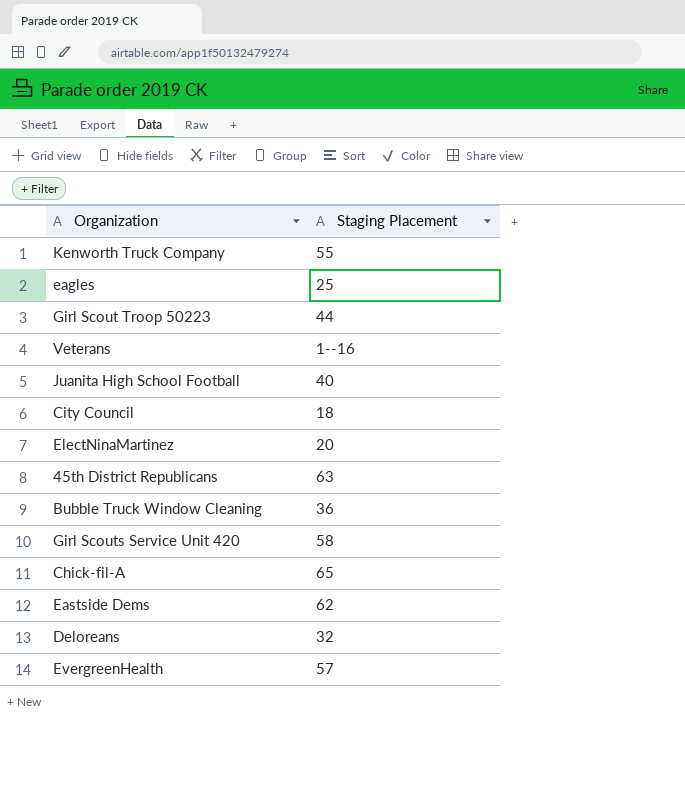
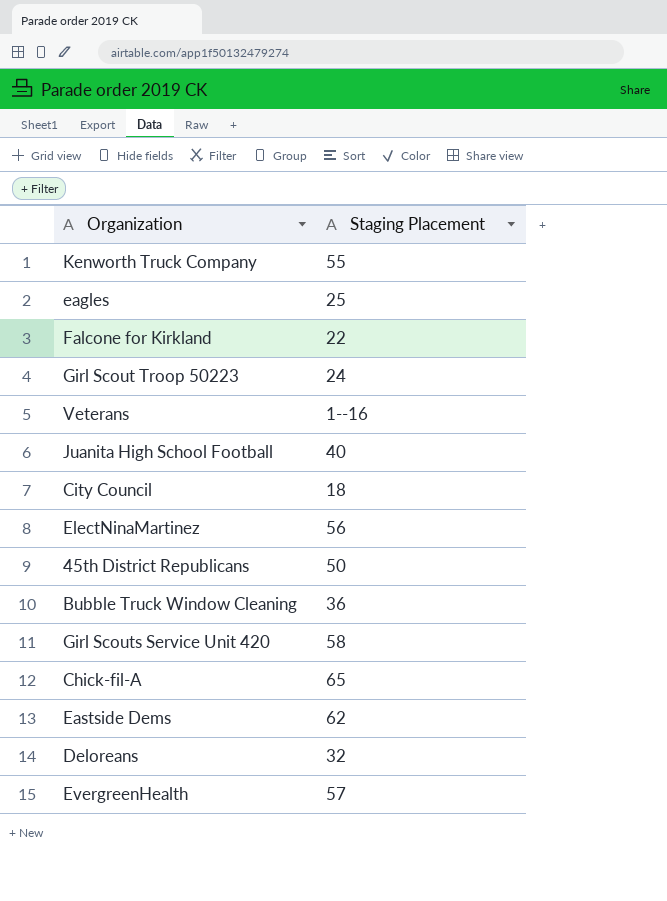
row Falcone for Kirkland: none -> 22
Girl Scout Troop 50223 | Staging Placement: 44 -> 24
ElectNinaMartinez | Staging Placement: 20 -> 56
45th District Republicans | Staging Placement: 63 -> 50

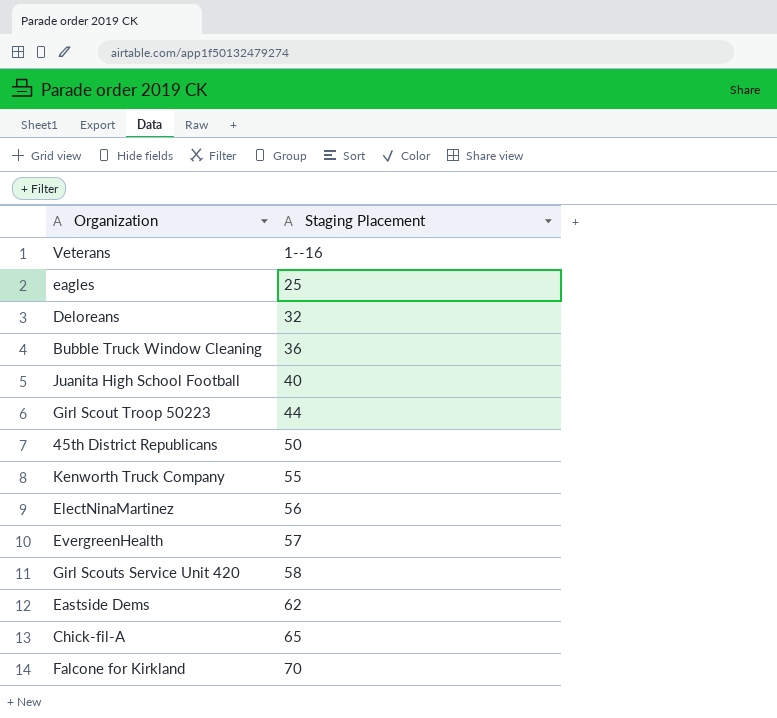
row order: none -> Staging Placement ascending
row City Council: 18 -> none
Girl Scout Troop 50223 | Staging Placement: 24 -> 44
Falcone for Kirkland | Staging Placement: 22 -> 70

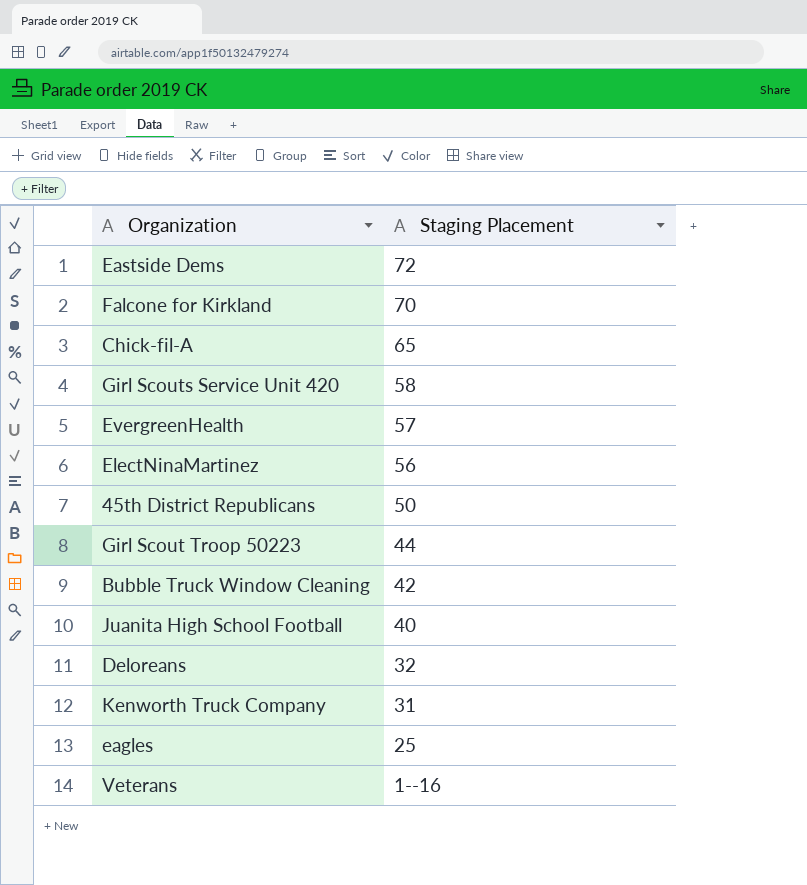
row order: Staging Placement ascending -> Staging Placement descending
Eastside Dems | Staging Placement: 62 -> 72
Bubble Truck Window Cleaning | Staging Placement: 36 -> 42
Kenworth Truck Company | Staging Placement: 55 -> 31

